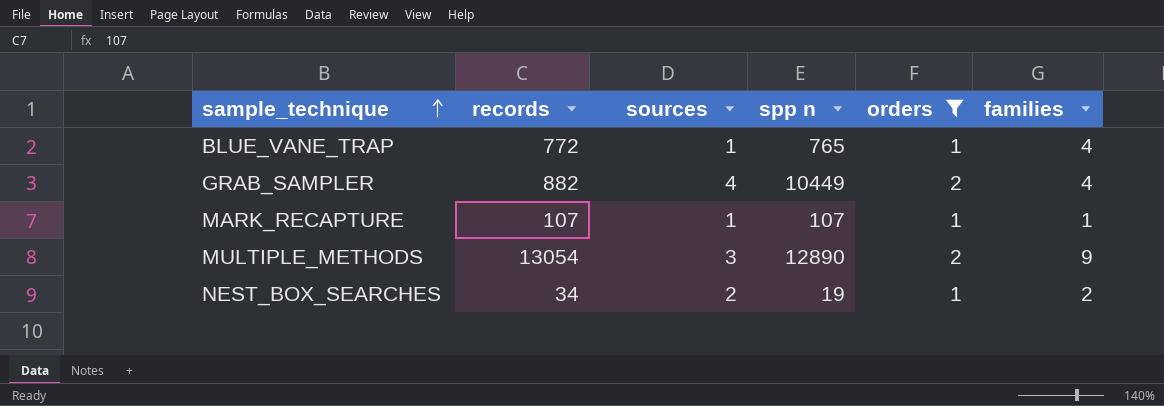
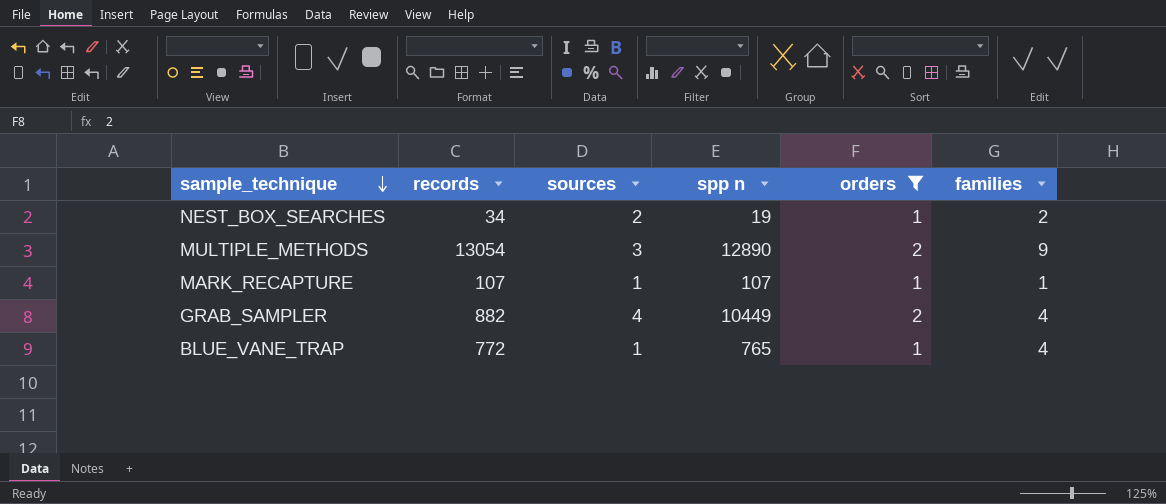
row order: sample_technique ascending -> sample_technique descending

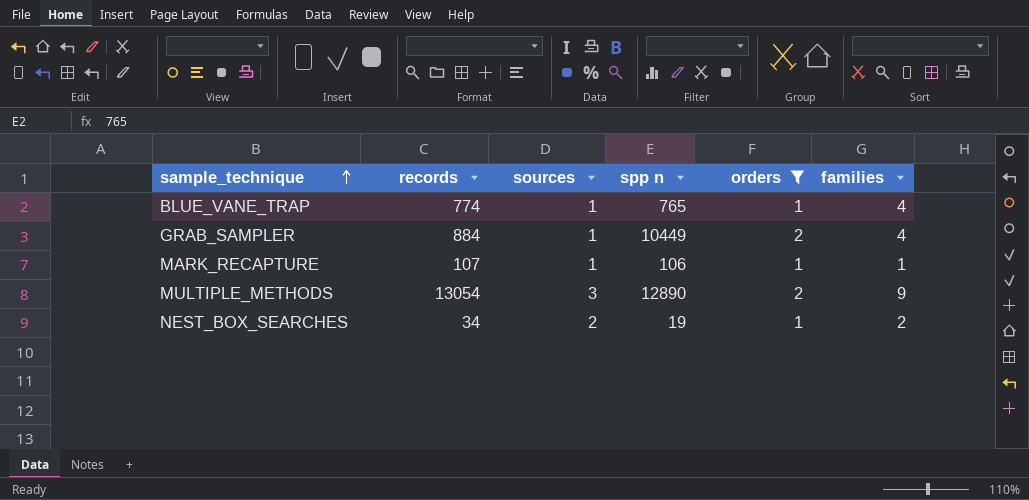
row order: sample_technique descending -> sample_technique ascending
BLUE_VANE_TRAP | records: 772 -> 774
GRAB_SAMPLER | records: 882 -> 884
GRAB_SAMPLER | sources: 4 -> 1
MARK_RECAPTURE | spp n: 107 -> 106

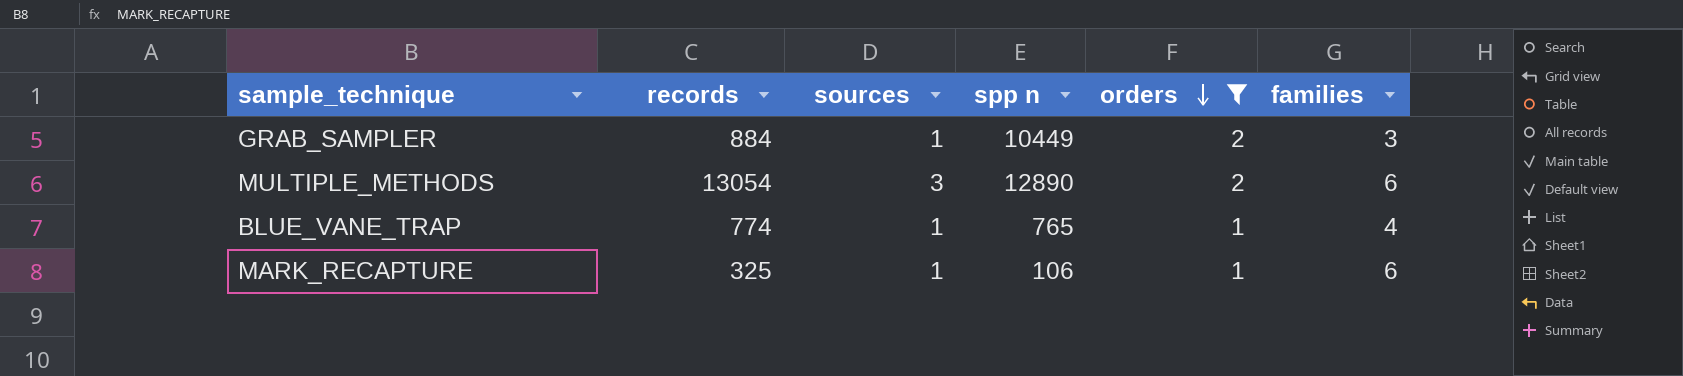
row order: sample_technique ascending -> orders descending
row NEST_BOX_SEARCHES: 34 | 2 | 19 | 1 | 2 -> none
GRAB_SAMPLER | families: 4 -> 3
MULTIPLE_METHODS | families: 9 -> 6
MARK_RECAPTURE | records: 107 -> 325
MARK_RECAPTURE | families: 1 -> 6

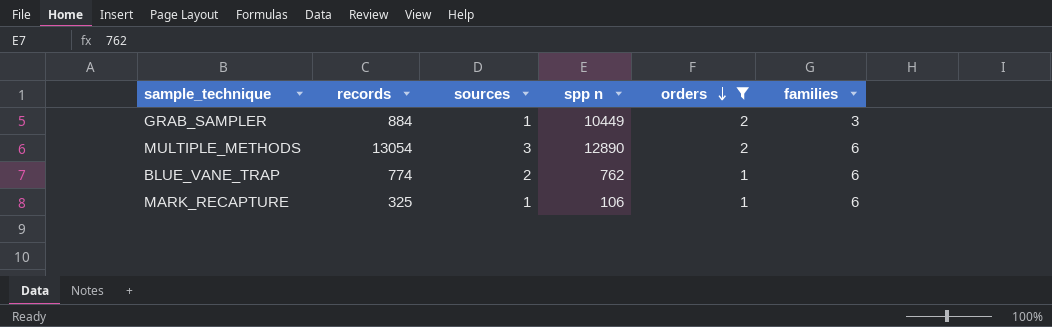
BLUE_VANE_TRAP | sources: 1 -> 2
BLUE_VANE_TRAP | spp n: 765 -> 762
BLUE_VANE_TRAP | families: 4 -> 6

